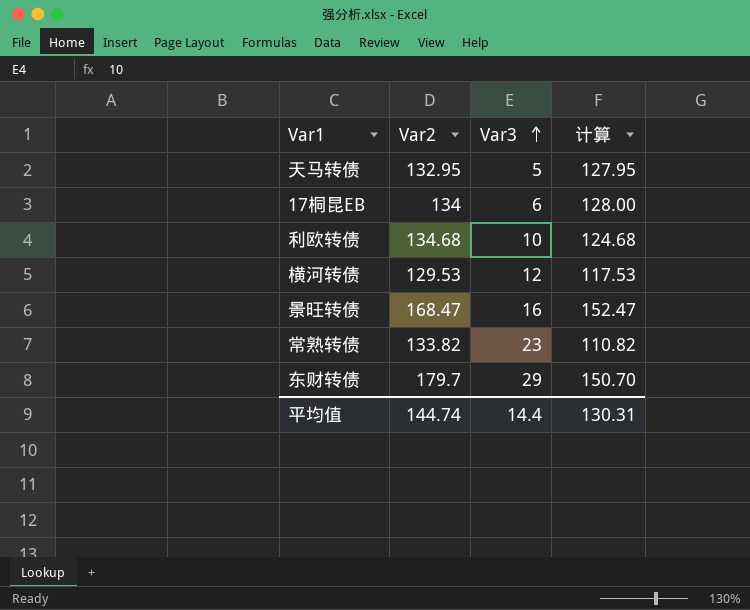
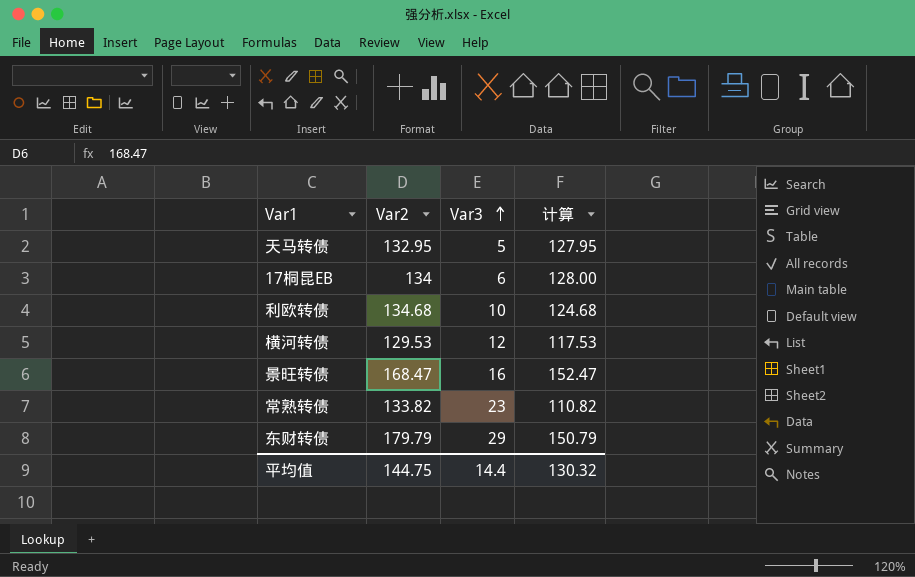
东财转债 | Var2: 179.7 -> 179.79
东财转债 | 计算: 150.70 -> 150.79
平均值 | Var2: 144.74 -> 144.75
平均值 | 计算: 130.31 -> 130.32

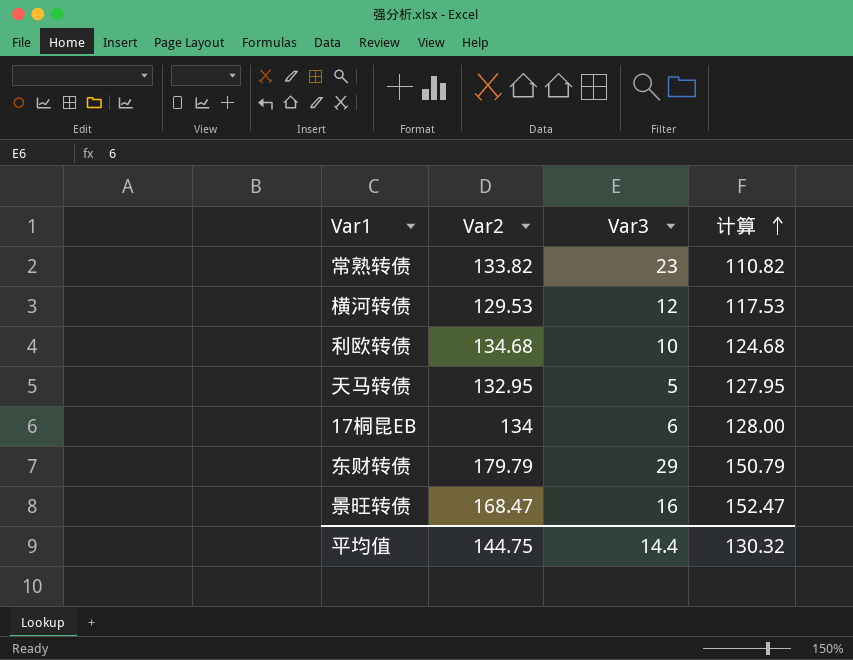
row order: Var3 ascending -> 计算 ascending

